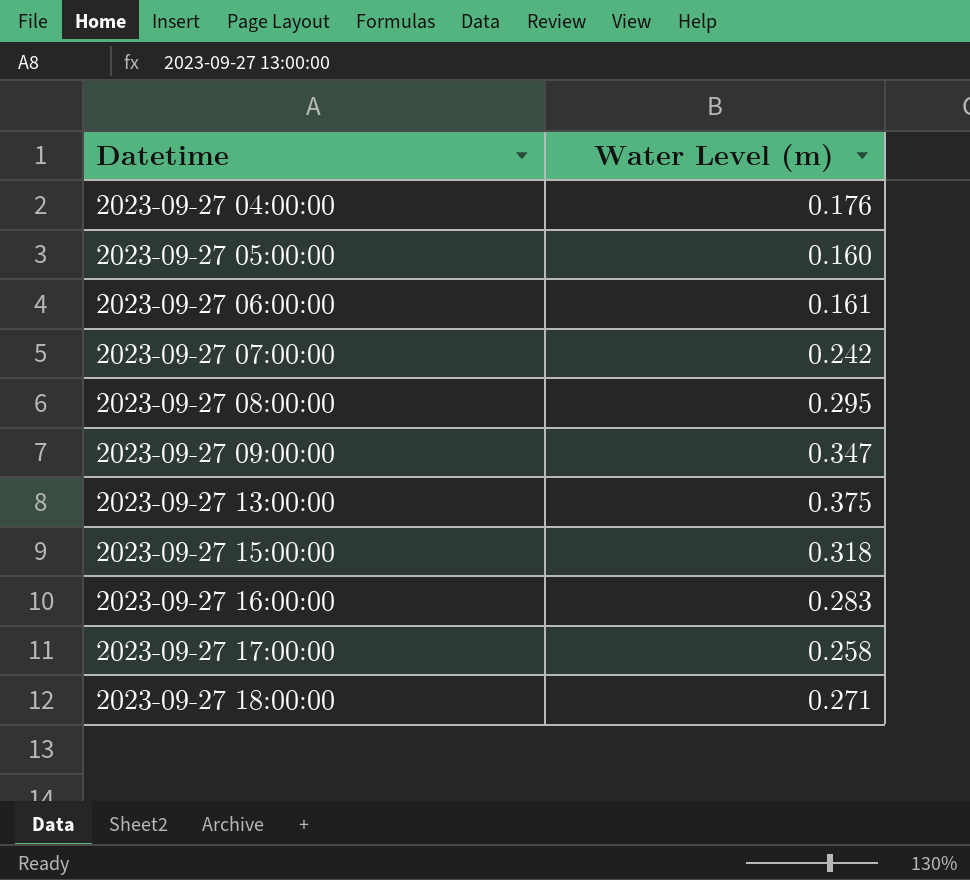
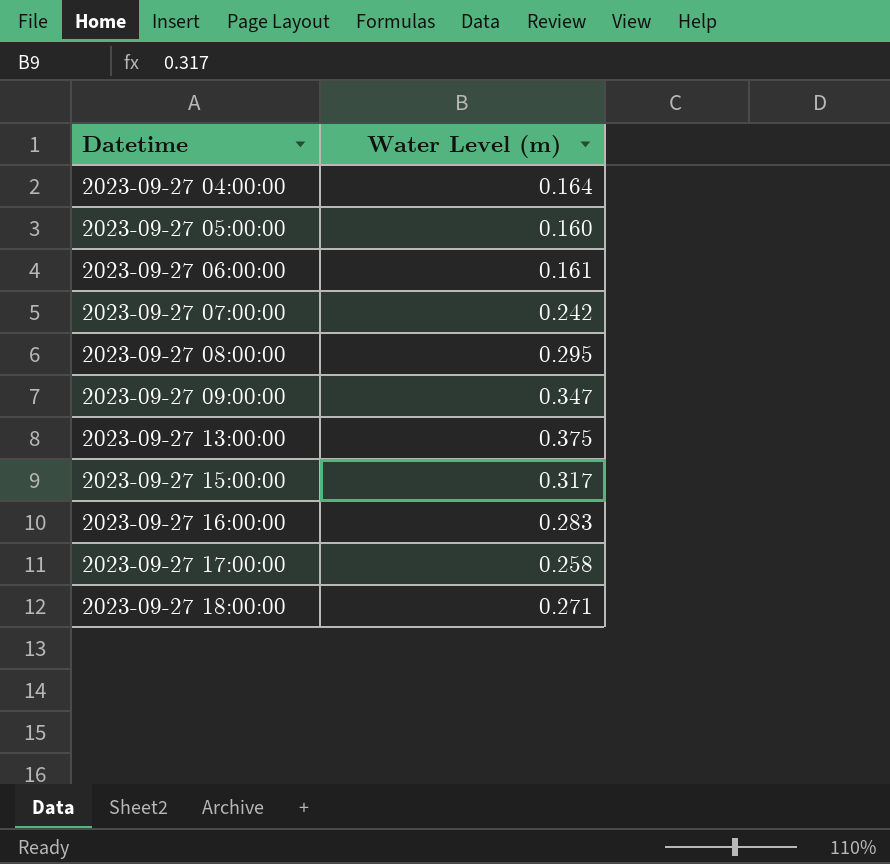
2023-09-27 04:00:00 | Water Level (m): 0.176 -> 0.164
2023-09-27 15:00:00 | Water Level (m): 0.318 -> 0.317

